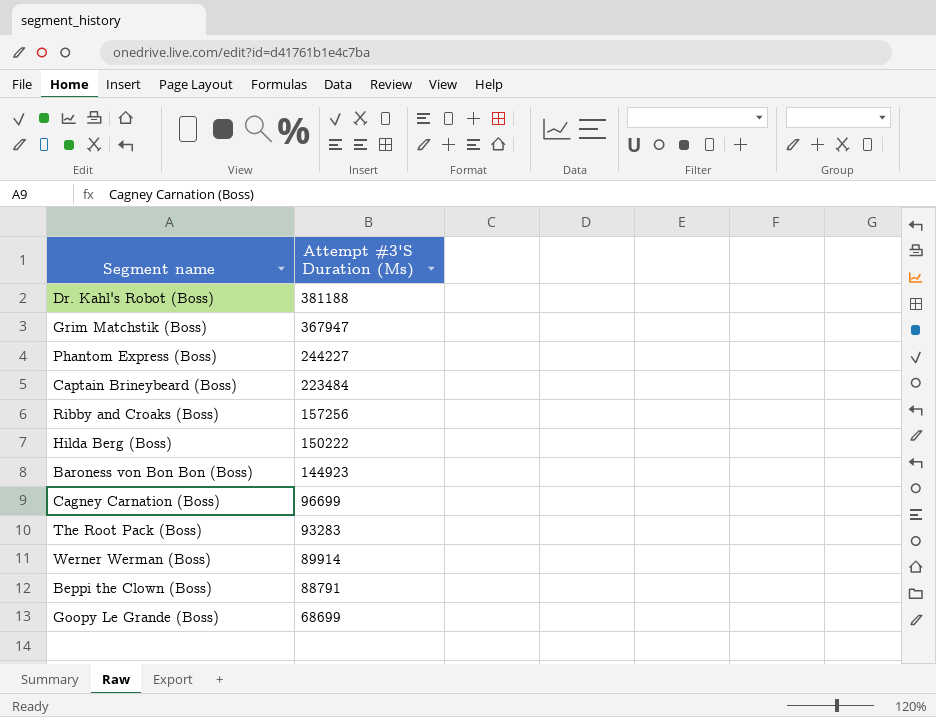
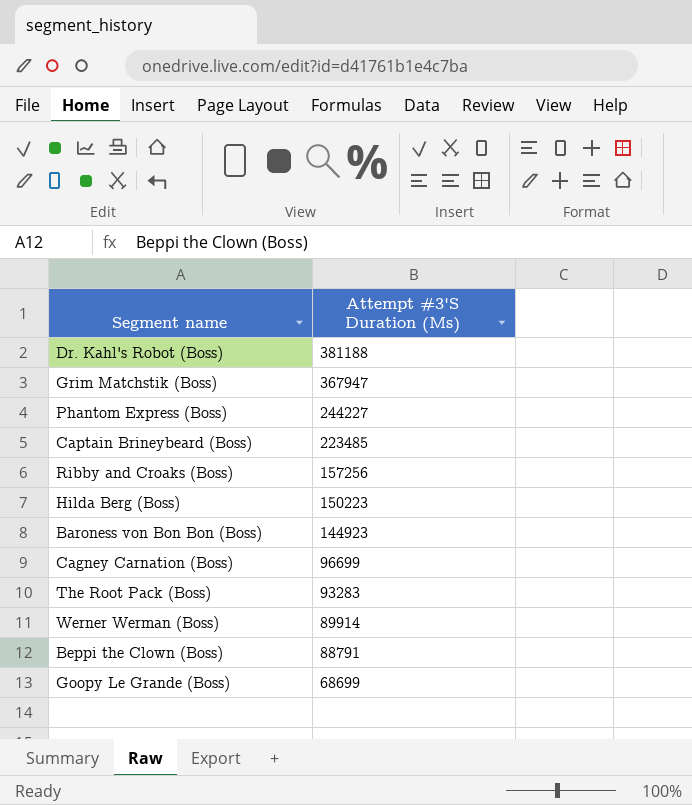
Captain Brineybeard (Boss) | Attempt #3'S Duration (Ms): 223484 -> 223485
Hilda Berg (Boss) | Attempt #3'S Duration (Ms): 150222 -> 150223

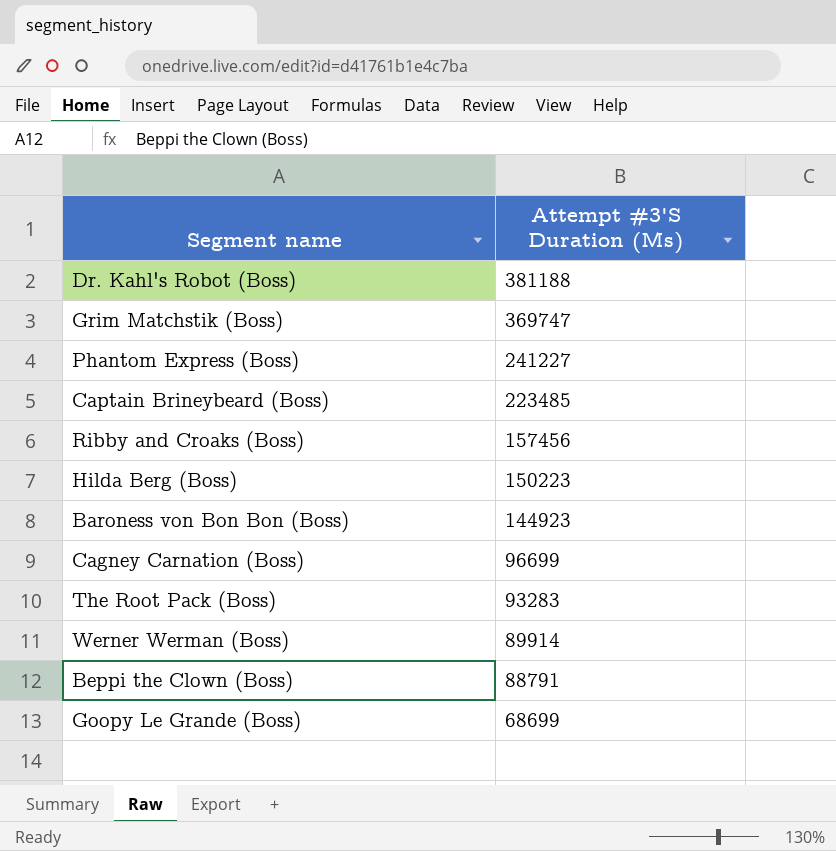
Grim Matchstik (Boss) | Attempt #3'S Duration (Ms): 367947 -> 369747
Phantom Express (Boss) | Attempt #3'S Duration (Ms): 244227 -> 241227
Ribby and Croaks (Boss) | Attempt #3'S Duration (Ms): 157256 -> 157456

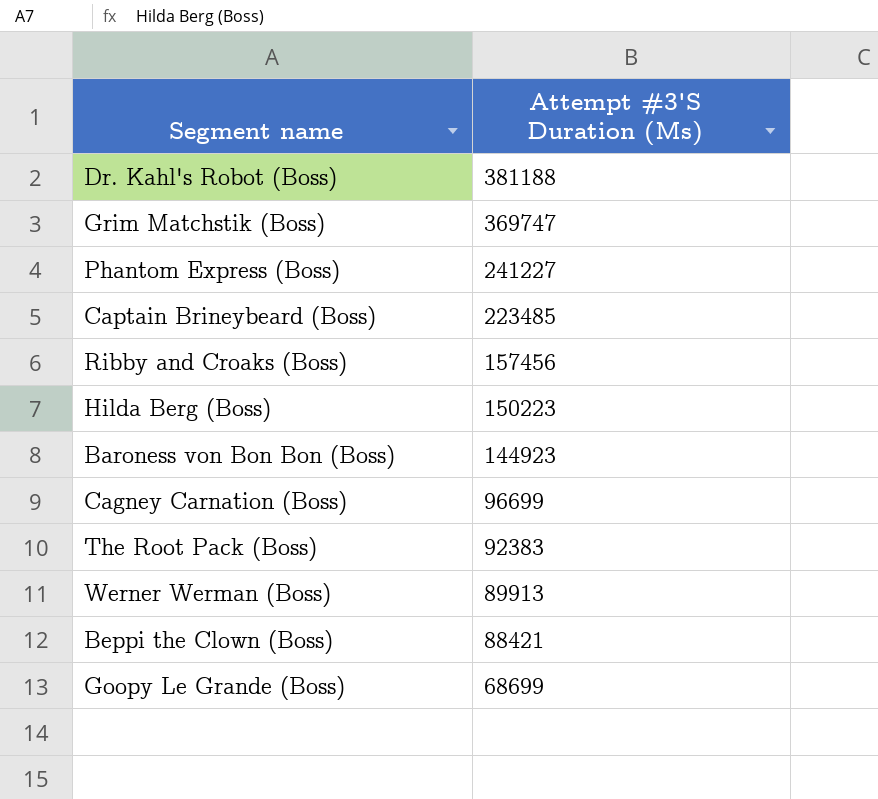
The Root Pack (Boss) | Attempt #3'S Duration (Ms): 93283 -> 92383
Werner Werman (Boss) | Attempt #3'S Duration (Ms): 89914 -> 89913
Beppi the Clown (Boss) | Attempt #3'S Duration (Ms): 88791 -> 88421

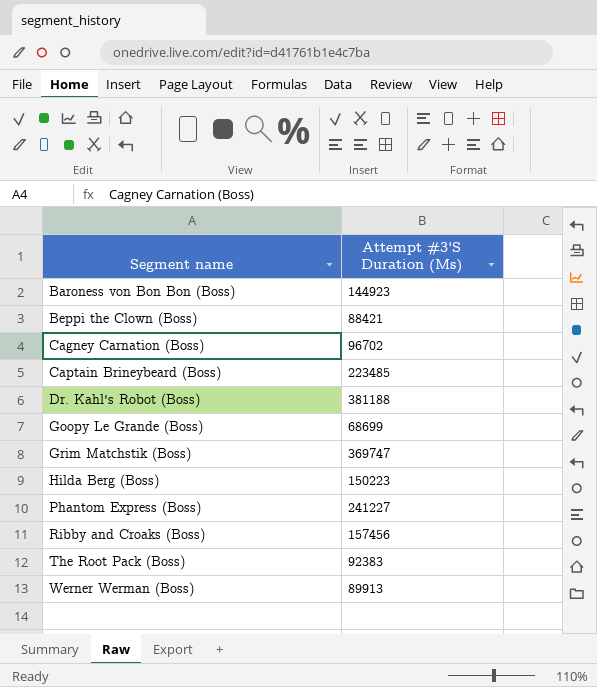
row order: Attempt #3'S Duration (Ms) descending -> Segment name ascending
Cagney Carnation (Boss) | Attempt #3'S Duration (Ms): 96699 -> 96702

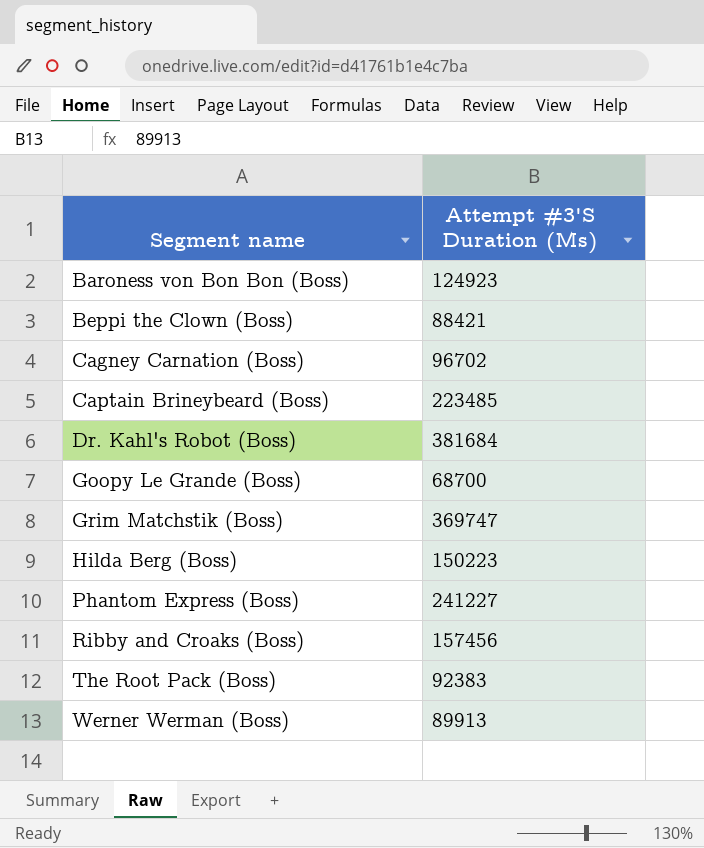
Baroness von Bon Bon (Boss) | Attempt #3'S Duration (Ms): 144923 -> 124923
Dr. Kahl's Robot (Boss) | Attempt #3'S Duration (Ms): 381188 -> 381684
Goopy Le Grande (Boss) | Attempt #3'S Duration (Ms): 68699 -> 68700

